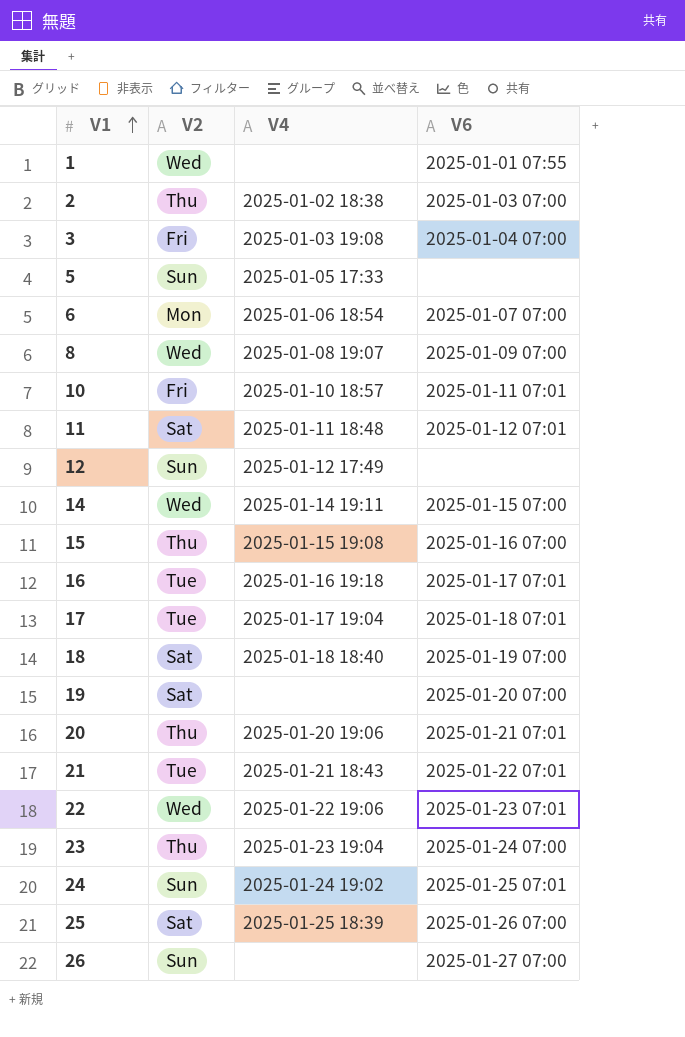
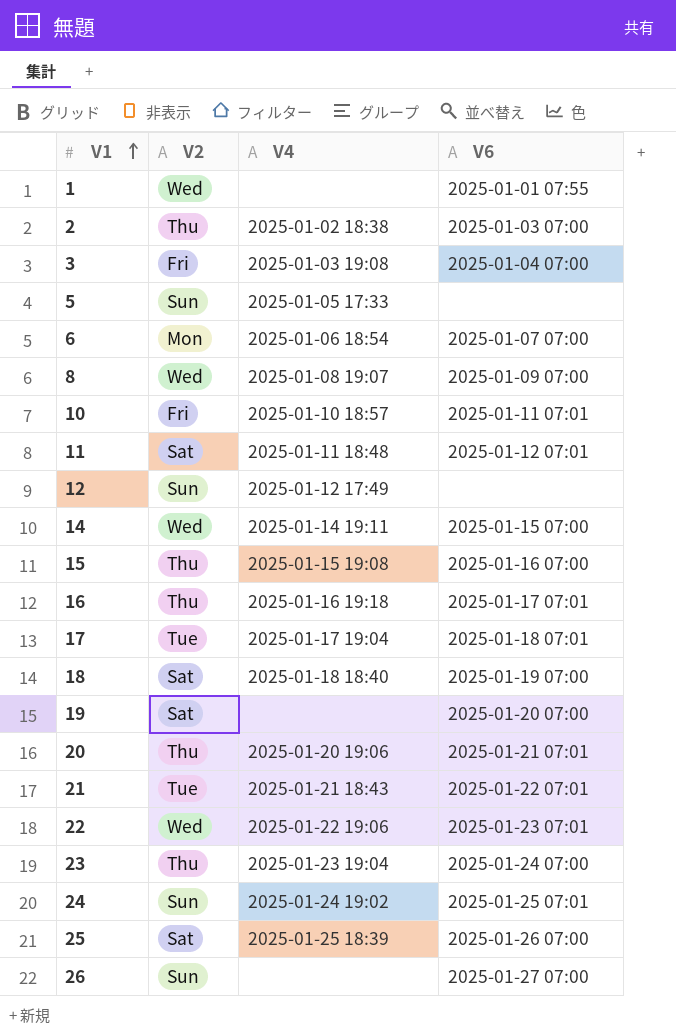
16 | V2: Tue -> Thu

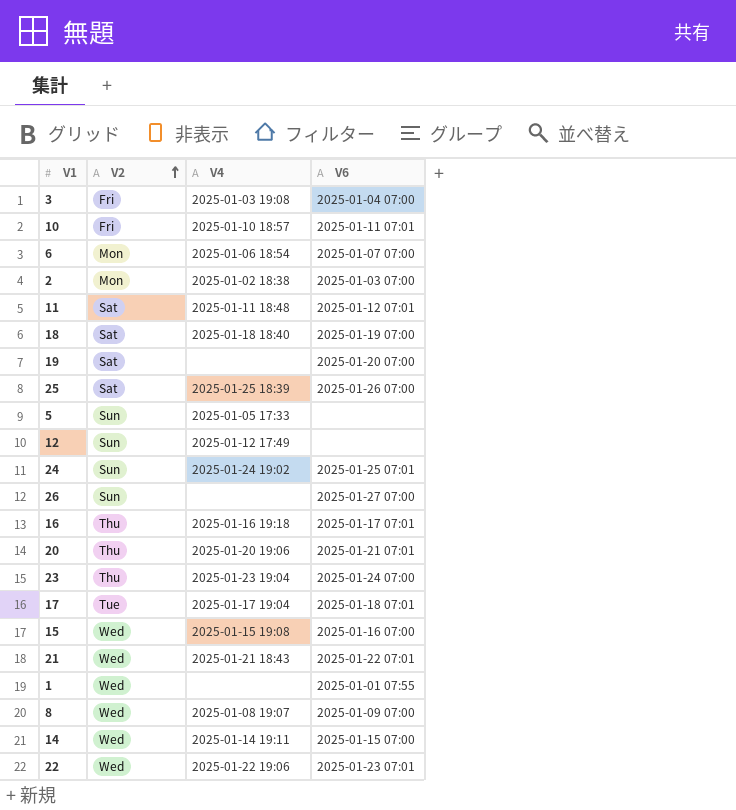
row order: V1 ascending -> V2 ascending
2 | V2: Thu -> Mon
15 | V2: Thu -> Wed
21 | V2: Tue -> Wed

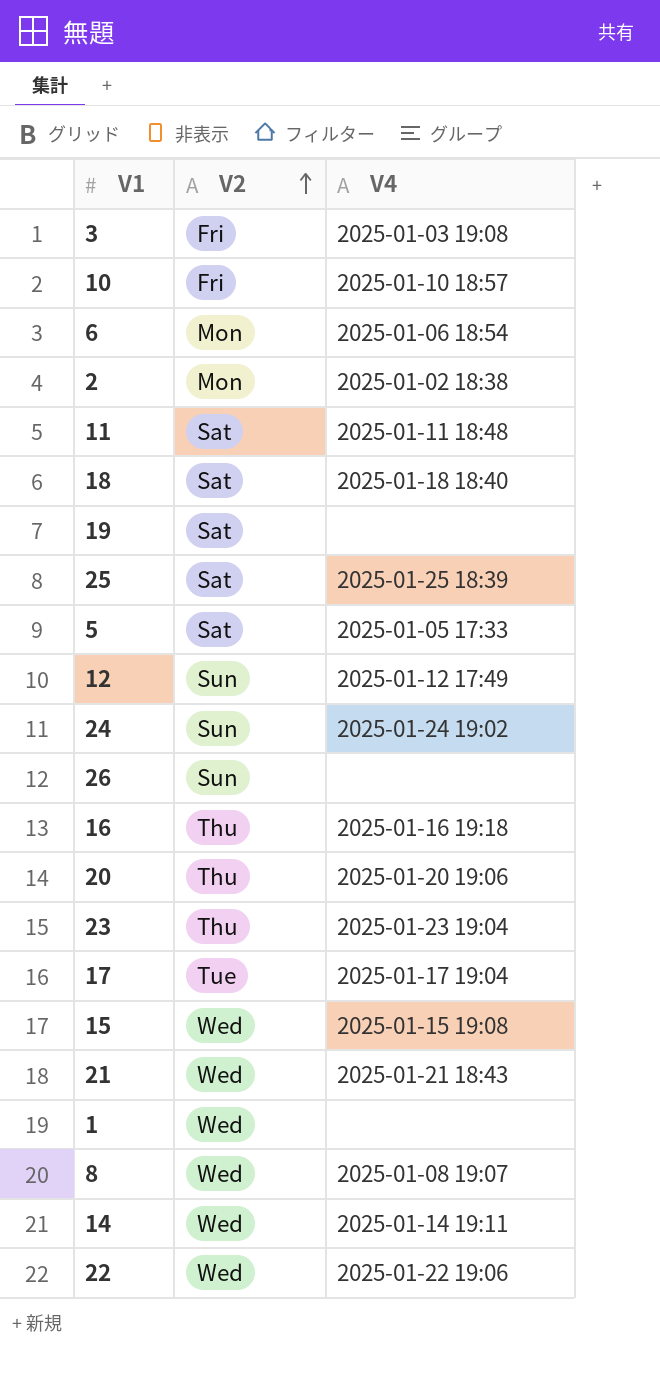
column V6 | position: 4 -> none
5 | V2: Sun -> Sat

